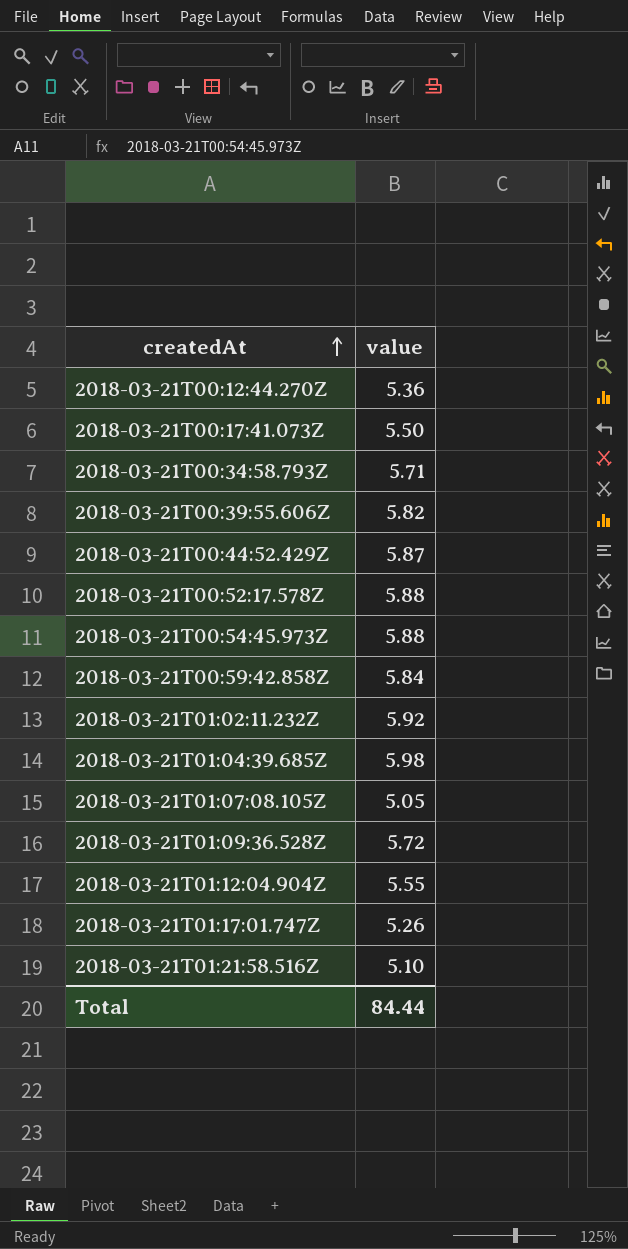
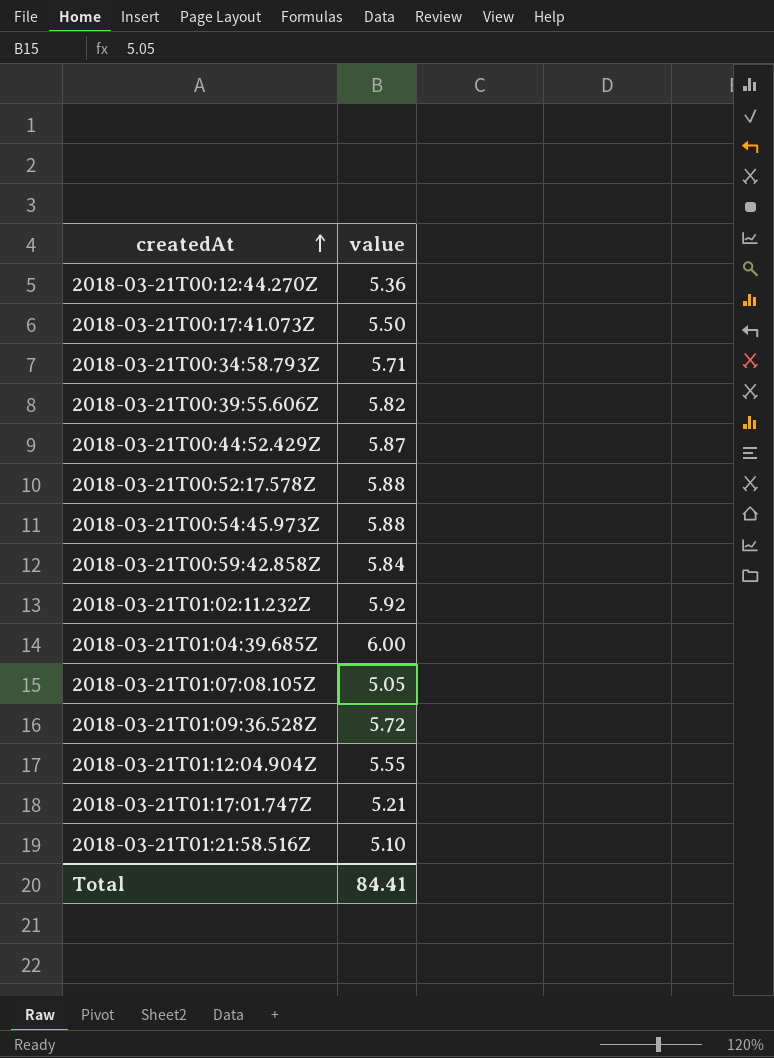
2018-03-21T01:04:39.685Z | value: 5.98 -> 6.00
2018-03-21T01:17:01.747Z | value: 5.26 -> 5.21
Total | value: 84.44 -> 84.41

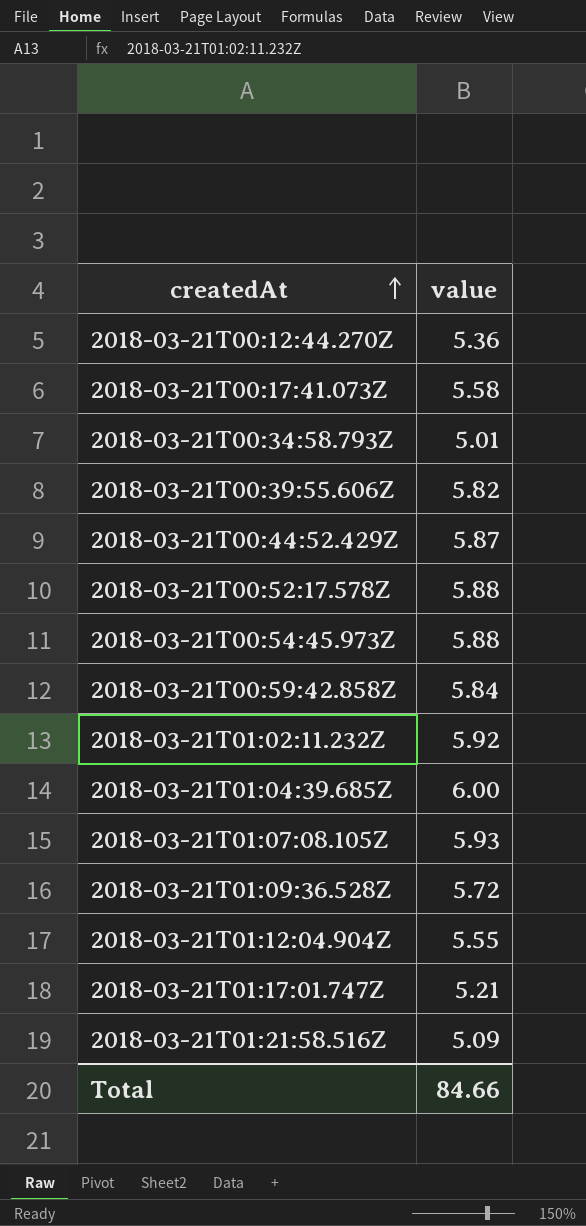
2018-03-21T00:17:41.073Z | value: 5.50 -> 5.58
2018-03-21T00:34:58.793Z | value: 5.71 -> 5.01
2018-03-21T01:07:08.105Z | value: 5.05 -> 5.93
2018-03-21T01:21:58.516Z | value: 5.10 -> 5.09
Total | value: 84.41 -> 84.66

